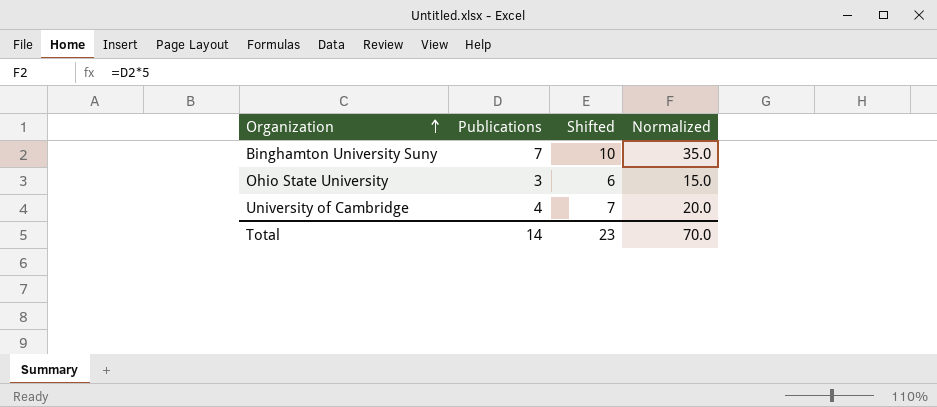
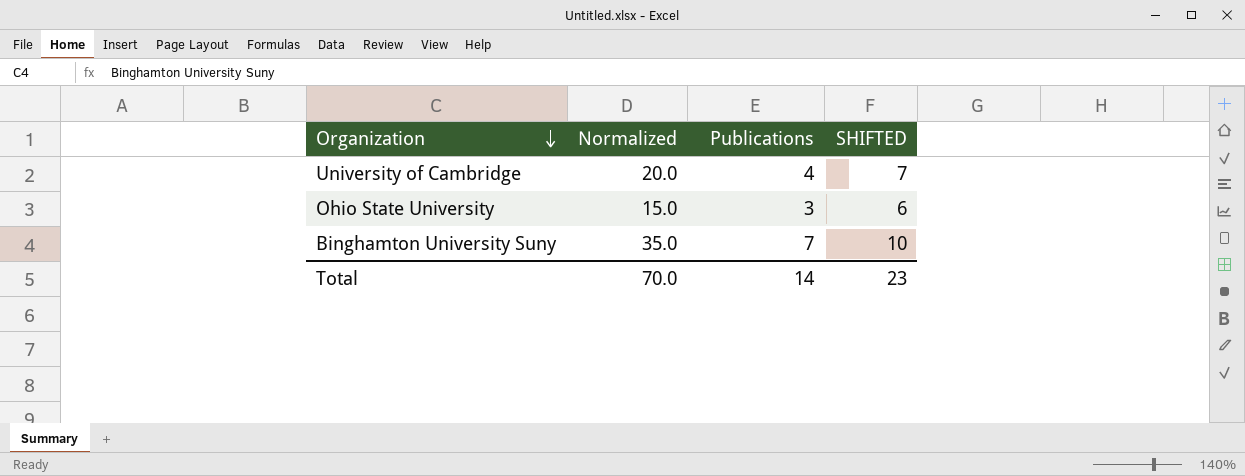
row order: Organization ascending -> Organization descending
column Normalized | position: 4 -> 2
column name: Shifted -> SHIFTED

